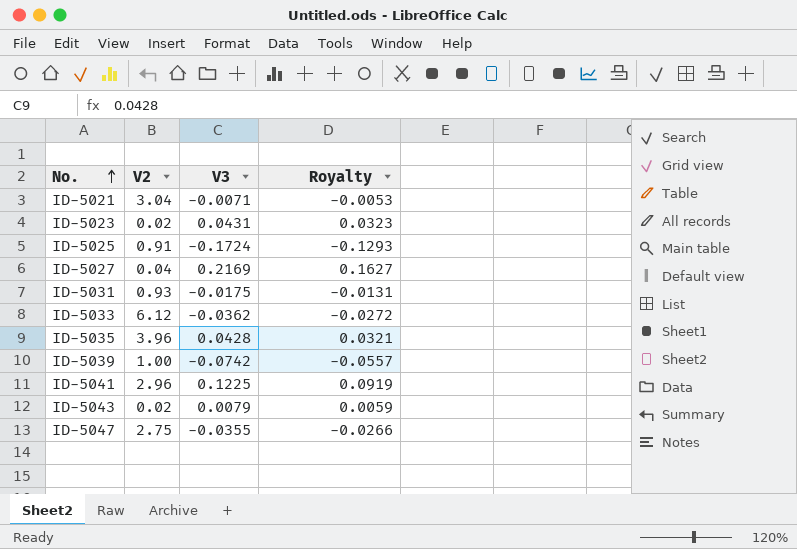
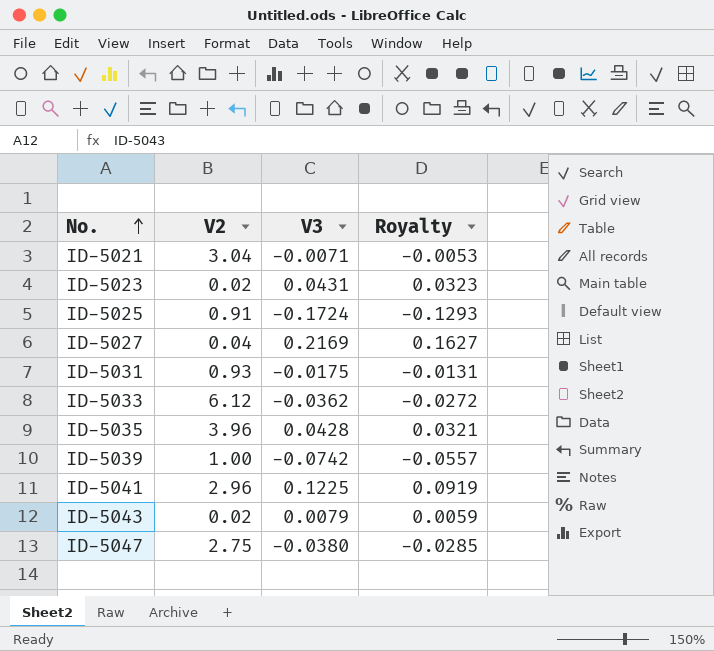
ID-5047 | V3: -0.0355 -> -0.0380
ID-5047 | Royalty: -0.0266 -> -0.0285

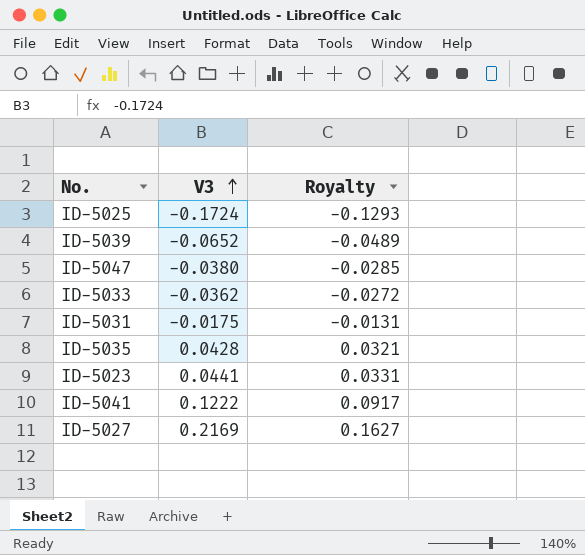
row order: No. ascending -> V3 ascending
column V2 | position: 2 -> none
row ID-5021: 3.04 | -0.0071 | -0.0053 -> none
row ID-5043: 0.02 | 0.0079 | 0.0059 -> none
ID-5039 | V3: -0.0742 -> -0.0652
ID-5039 | Royalty: -0.0557 -> -0.0489
ID-5023 | V3: 0.0431 -> 0.0441
ID-5023 | Royalty: 0.0323 -> 0.0331
ID-5041 | V3: 0.1225 -> 0.1222
ID-5041 | Royalty: 0.0919 -> 0.0917

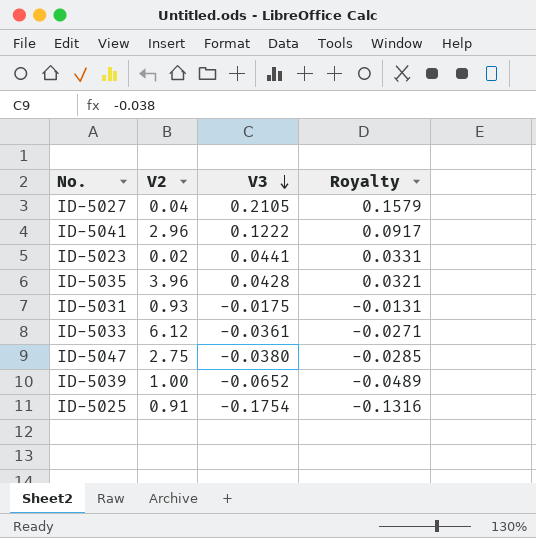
row order: V3 ascending -> V3 descending
column V2 | position: none -> 2
ID-5027 | V3: 0.2169 -> 0.2105
ID-5027 | Royalty: 0.1627 -> 0.1579
ID-5033 | V3: -0.0362 -> -0.0361
ID-5033 | Royalty: -0.0272 -> -0.0271
ID-5025 | V3: -0.1724 -> -0.1754
ID-5025 | Royalty: -0.1293 -> -0.1316

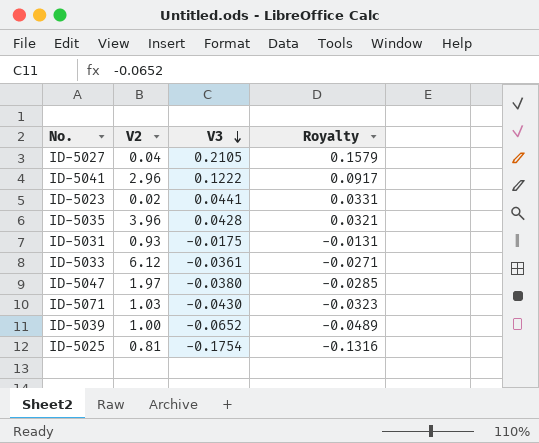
ID-5047 | V2: 2.75 -> 1.97
row ID-5071: none -> 1.03 | -0.0430 | -0.0323
ID-5025 | V2: 0.91 -> 0.81

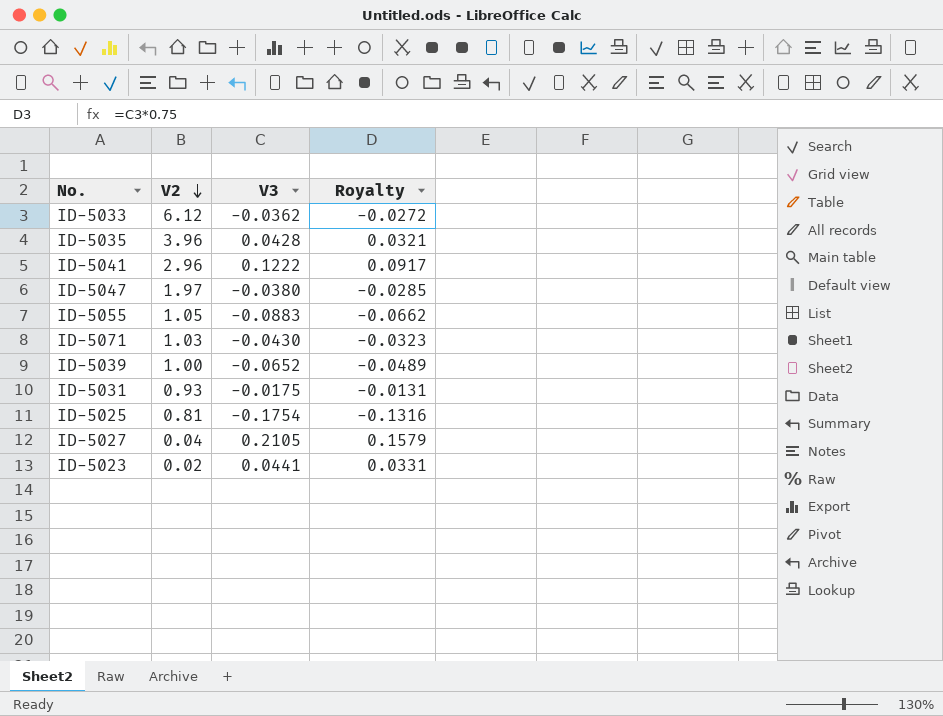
row order: V3 descending -> V2 descending
ID-5033 | V3: -0.0361 -> -0.0362
ID-5033 | Royalty: -0.0271 -> -0.0272
row ID-5055: none -> 1.05 | -0.0883 | -0.0662

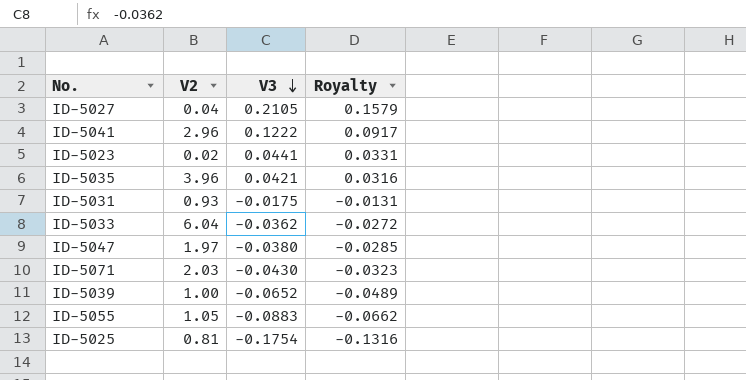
row order: V2 descending -> V3 descending
ID-5035 | V3: 0.0428 -> 0.0421
ID-5035 | Royalty: 0.0321 -> 0.0316
ID-5033 | V2: 6.12 -> 6.04
ID-5071 | V2: 1.03 -> 2.03

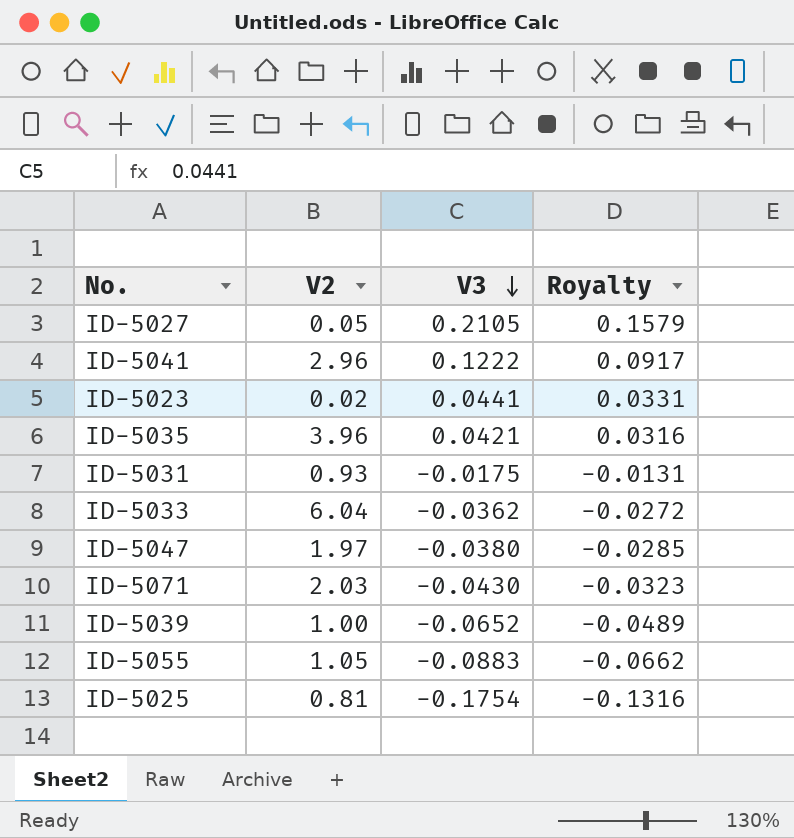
ID-5027 | V2: 0.04 -> 0.05

